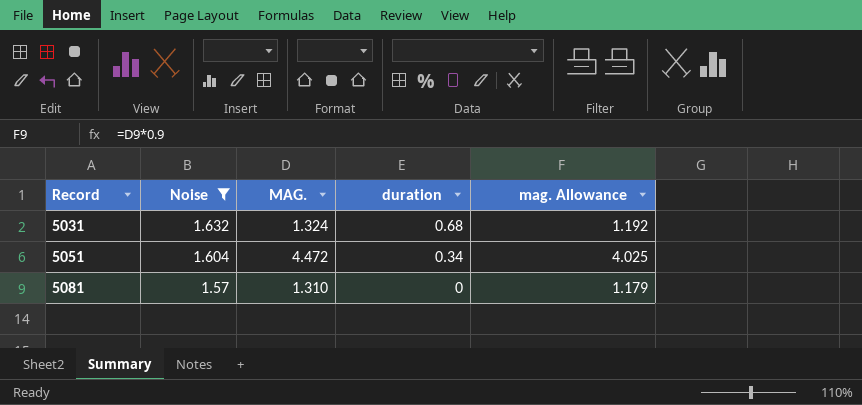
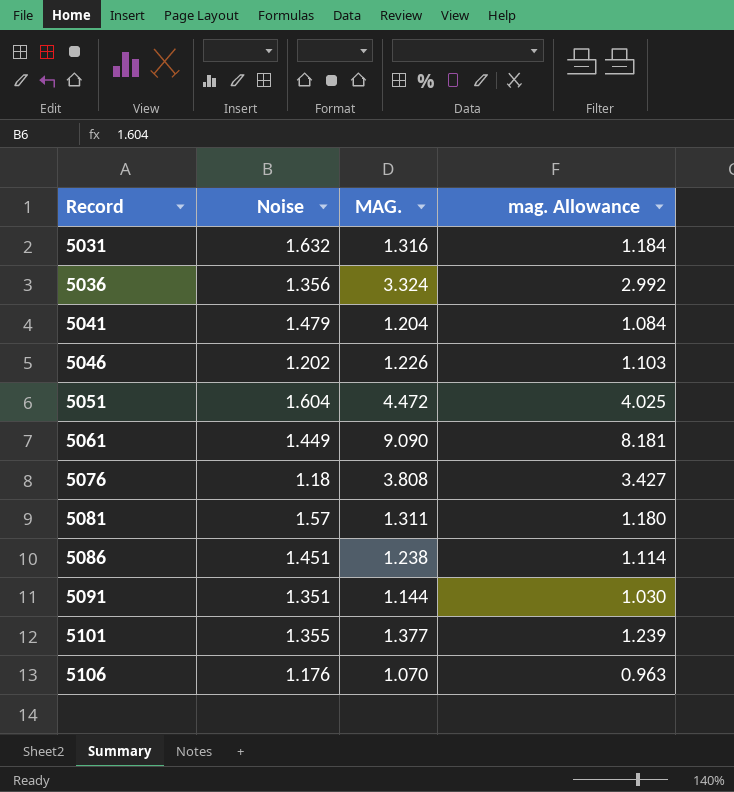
filter: Noise >= 1.57 -> none
column duration | position: 4 -> none
5031 | MAG.: 1.324 -> 1.316
5031 | mag. Allowance: 1.192 -> 1.184
5081 | MAG.: 1.310 -> 1.311
5081 | mag. Allowance: 1.179 -> 1.180

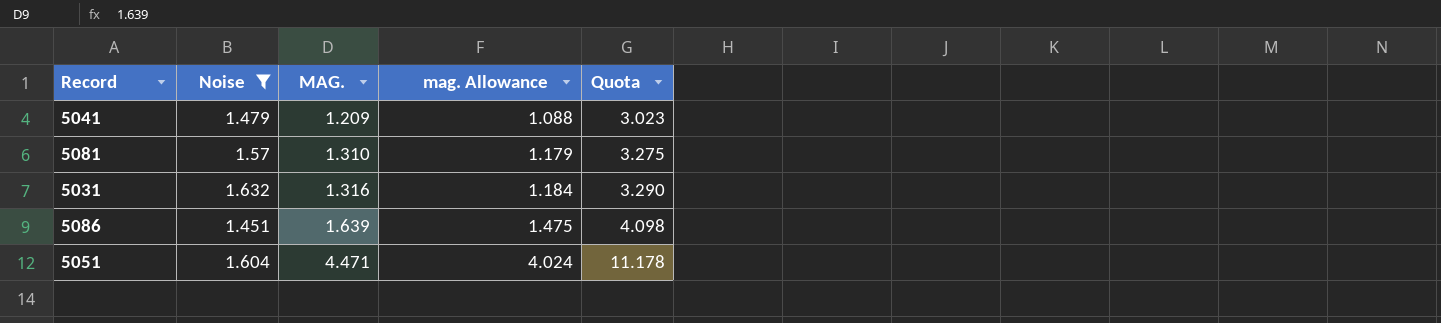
filter: none -> Noise >= 1.451
row order: Record ascending -> MAG. ascending
column Quota | formula: none -> [MAG.] * 2.5
5041 | MAG.: 1.204 -> 1.209
5041 | mag. Allowance: 1.084 -> 1.088
5081 | MAG.: 1.311 -> 1.310
5081 | mag. Allowance: 1.180 -> 1.179
5086 | MAG.: 1.238 -> 1.639
5086 | mag. Allowance: 1.114 -> 1.475
5051 | MAG.: 4.472 -> 4.471
5051 | mag. Allowance: 4.025 -> 4.024

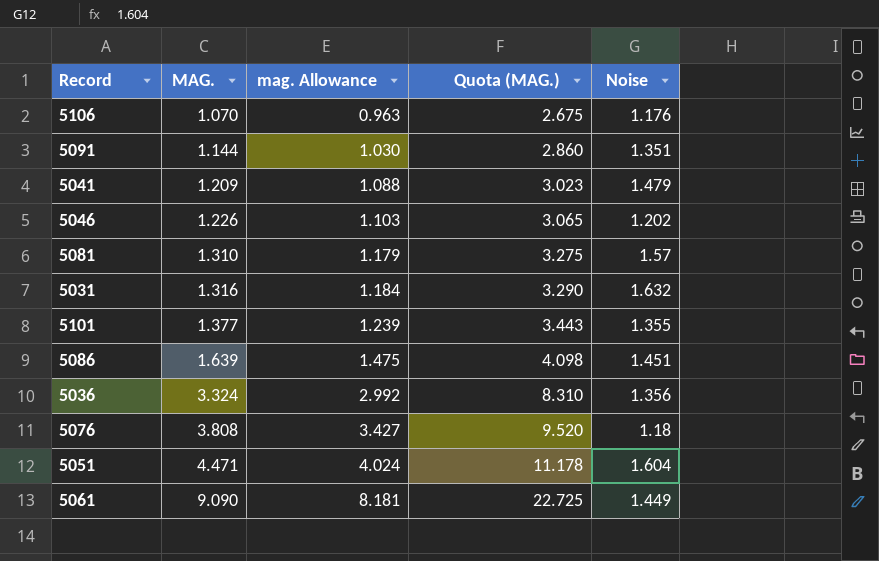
filter: Noise >= 1.451 -> none
column name: Quota -> Quota (MAG.)
column Noise | position: 2 -> 5

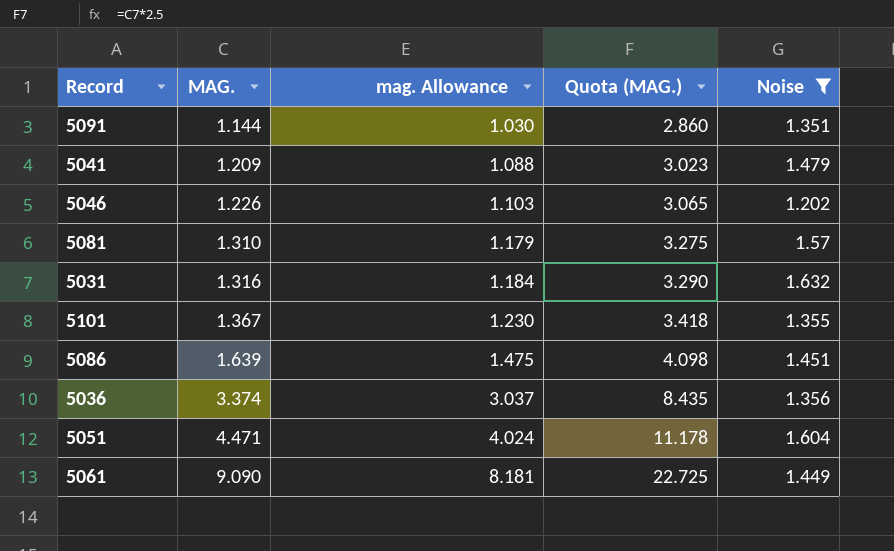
filter: none -> Noise >= 1.202
5101 | MAG.: 1.377 -> 1.367
5101 | mag. Allowance: 1.239 -> 1.230
5101 | Quota (MAG.): 3.443 -> 3.418
5036 | MAG.: 3.324 -> 3.374
5036 | mag. Allowance: 2.992 -> 3.037
5036 | Quota (MAG.): 8.310 -> 8.435

